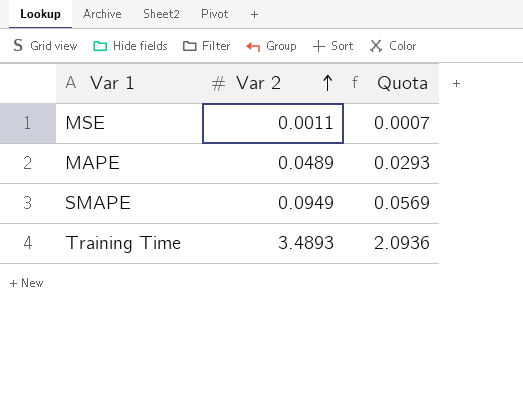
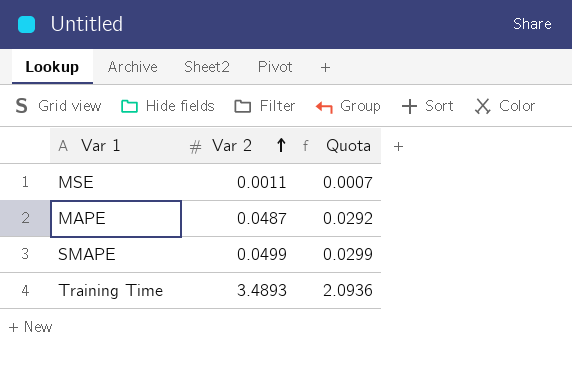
MAPE | Var 2: 0.0489 -> 0.0487
MAPE | Quota: 0.0293 -> 0.0292
SMAPE | Var 2: 0.0949 -> 0.0499
SMAPE | Quota: 0.0569 -> 0.0299

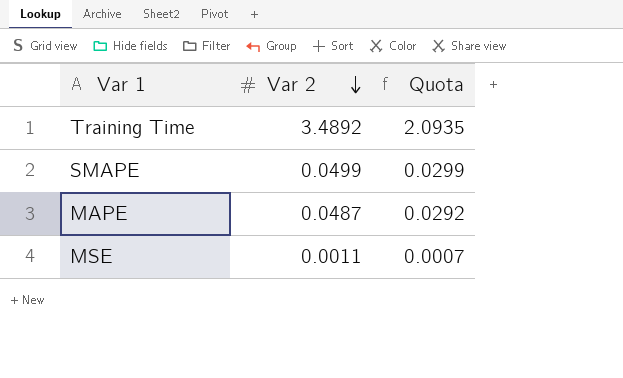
row order: Var 2 ascending -> Var 2 descending
Training Time | Var 2: 3.4893 -> 3.4892
Training Time | Quota: 2.0936 -> 2.0935

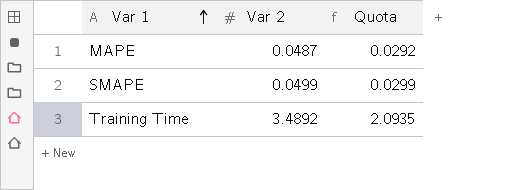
row order: Var 2 descending -> Var 1 ascending
row MSE: 0.0011 | 0.0007 -> none

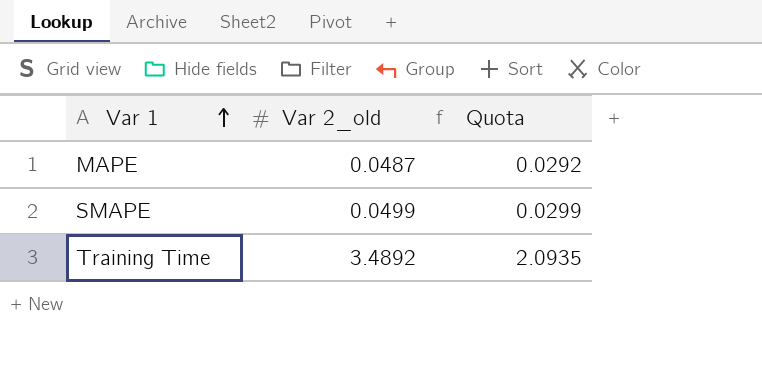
column name: Var 2 -> Var 2_old

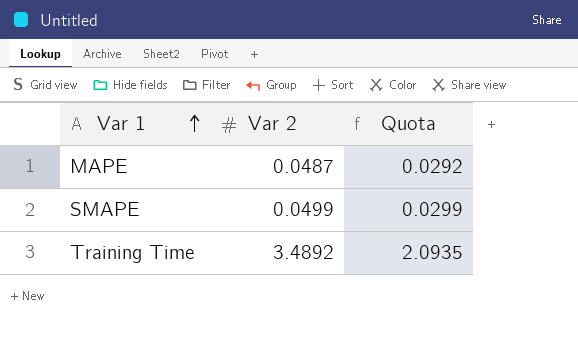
column name: Var 2_old -> Var 2

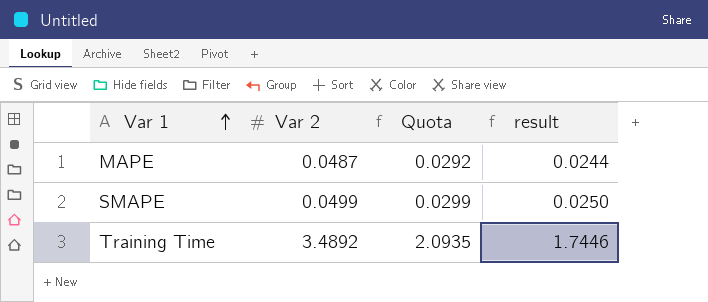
column result | formula: none -> [Var 2] * 0.5

